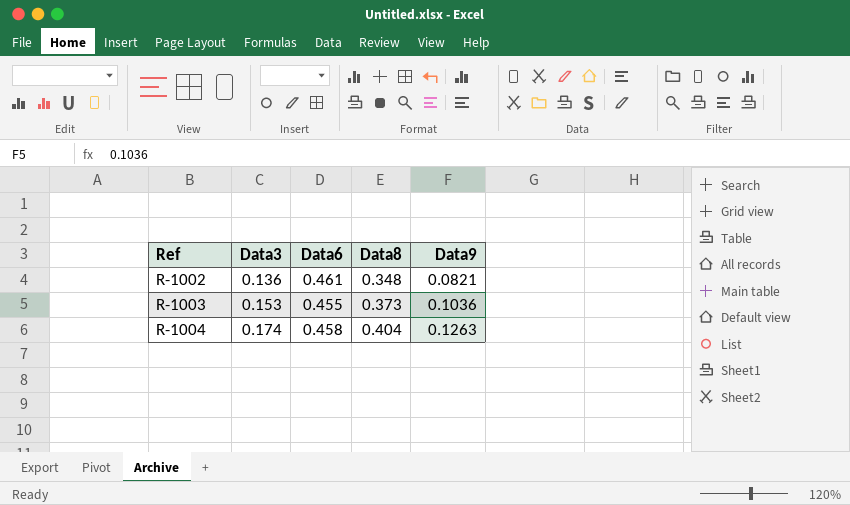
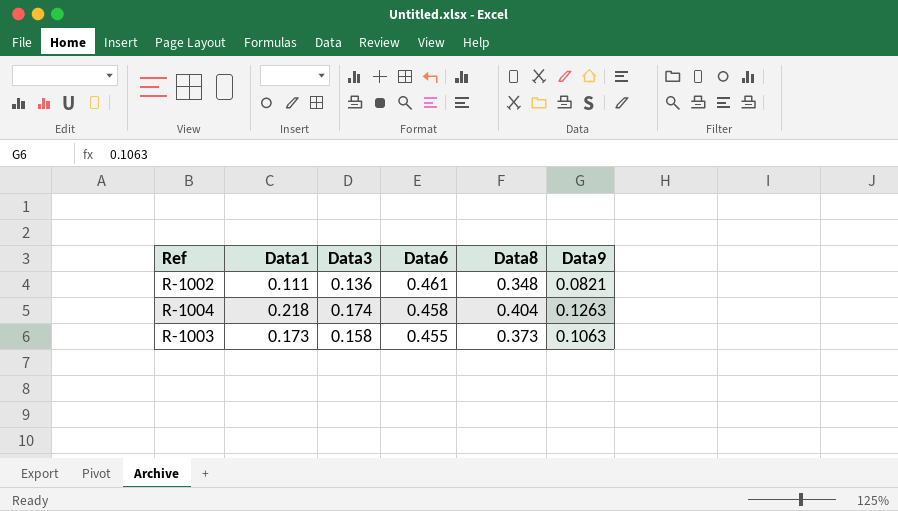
row order: Ref ascending -> Data6 descending
column Data1 | position: none -> 2
R-1003 | Data3: 0.153 -> 0.158
R-1003 | Data9: 0.1036 -> 0.1063

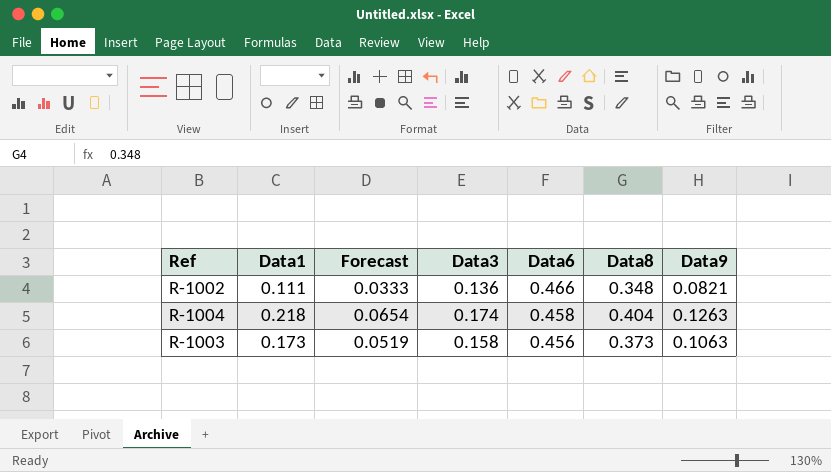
column Forecast | formula: none -> [Data1] * 0.3
R-1002 | Data6: 0.461 -> 0.466
R-1003 | Data6: 0.455 -> 0.456

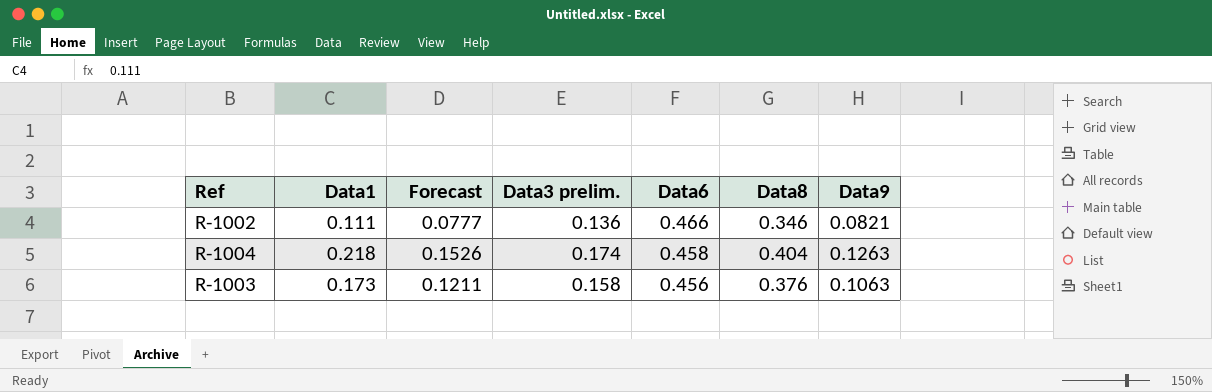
column Forecast | formula: [Data1] * 0.3 -> [Data1] * 0.7
column name: Data3 -> Data3 prelim.
R-1002 | Data8: 0.348 -> 0.346
R-1003 | Data8: 0.373 -> 0.376

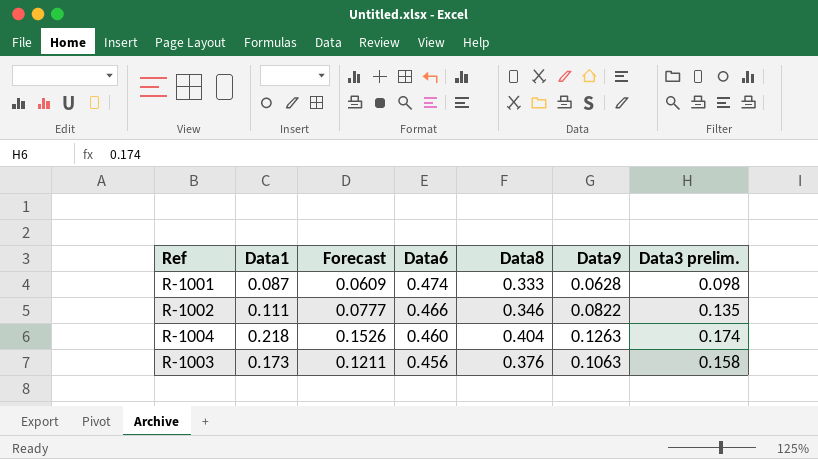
column Data3 prelim. | position: 4 -> 7
row R-1001: none -> 0.087 | 0.0609 | 0.474 | 0.333 | 0.0628 | 0.098
R-1002 | Data9: 0.0821 -> 0.0822
R-1002 | Data3 prelim.: 0.136 -> 0.135
R-1004 | Data6: 0.458 -> 0.460

